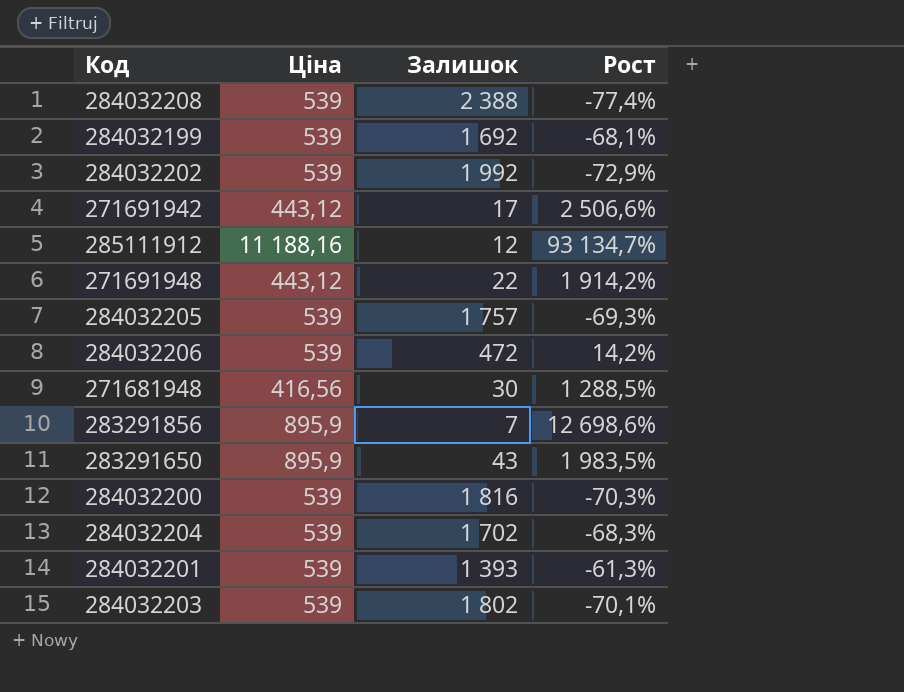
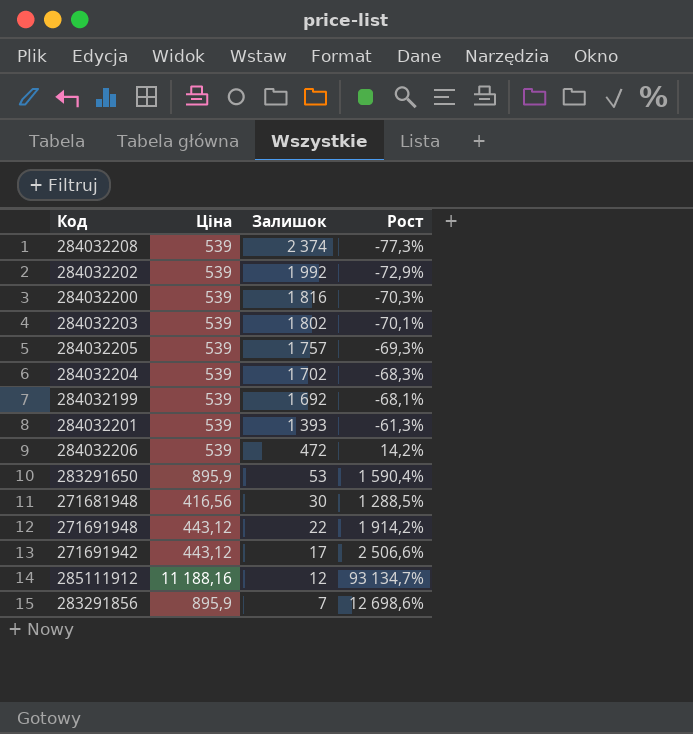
row order: none -> Залишок descending
284032208 | Залишок: 2 388 -> 2 374
284032208 | Рост: -77,4% -> -77,3%
283291650 | Залишок: 43 -> 53
283291650 | Рост: 1 983,5% -> 1 590,4%

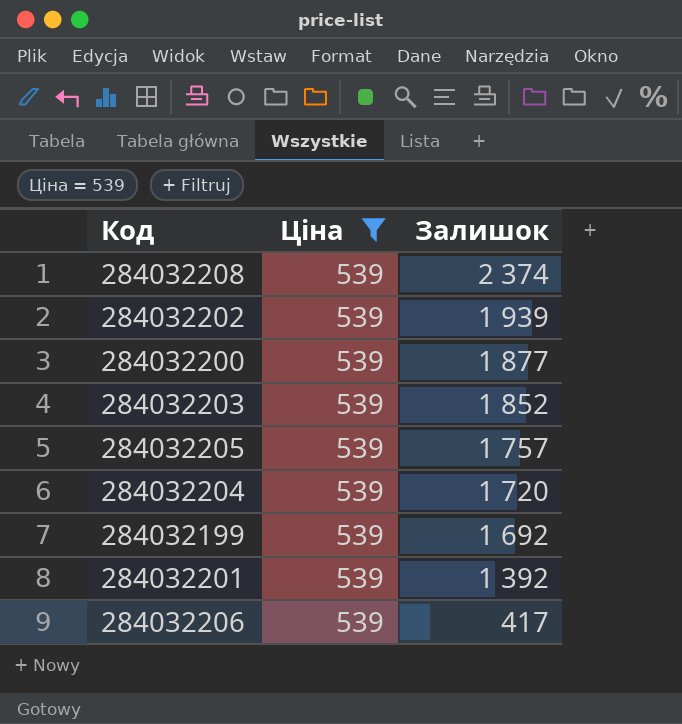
filter: none -> Ціна = 539
column Рост | formula: ([Ціна] - [Залишок]) / [Залишок] -> none
284032202 | Залишок: 1 992 -> 1 939
284032200 | Залишок: 1 816 -> 1 877
284032203 | Залишок: 1 802 -> 1 852
284032204 | Залишок: 1 702 -> 1 720
284032201 | Залишок: 1 393 -> 1 392
284032206 | Залишок: 472 -> 417

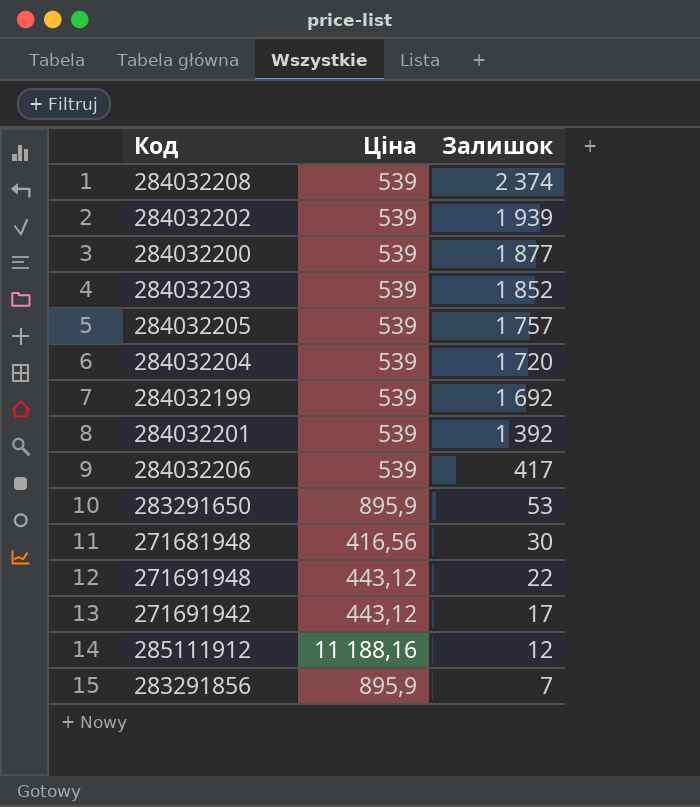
filter: Ціна = 539 -> none

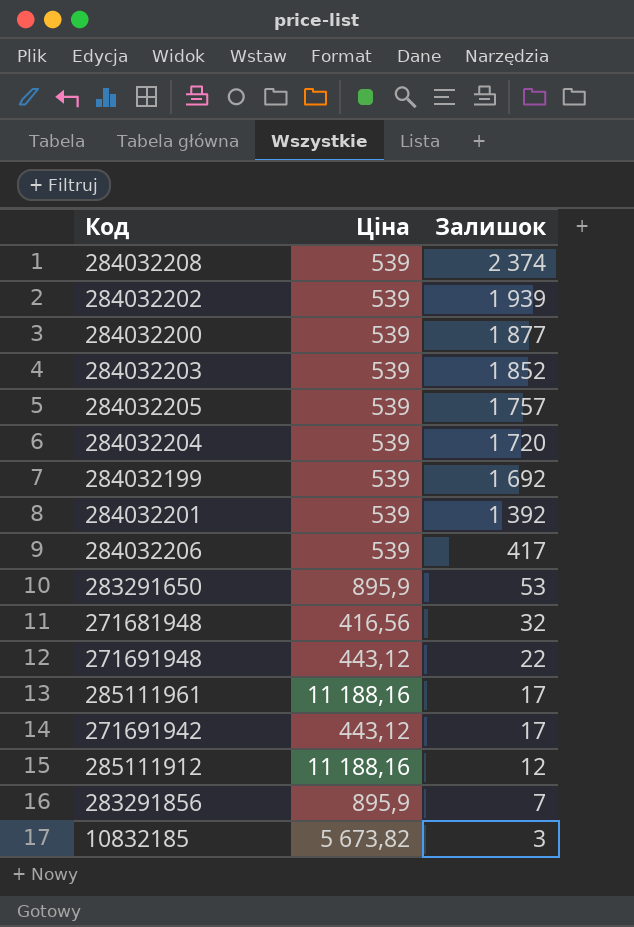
271681948 | Залишок: 30 -> 32
row 285111961: none -> 11 188,16 | 17
row 10832185: none -> 5 673,82 | 3

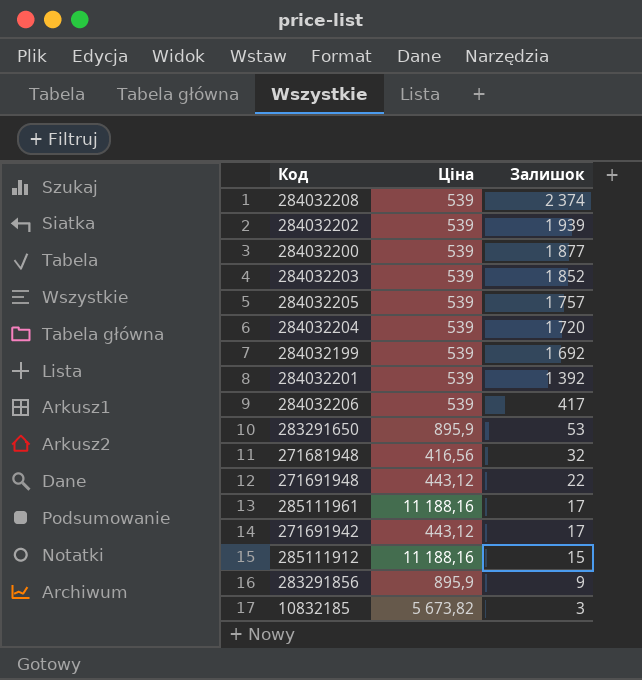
285111912 | Залишок: 12 -> 15
283291856 | Залишок: 7 -> 9

